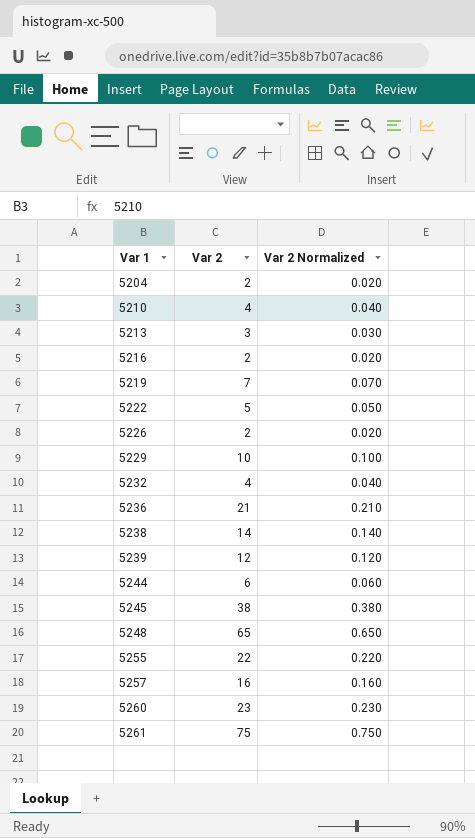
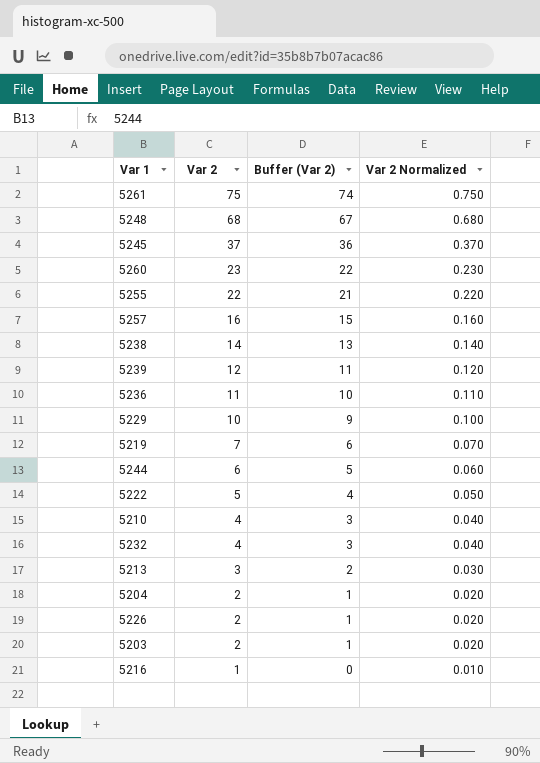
row order: Var 1 ascending -> Var 2 descending
column Buffer (Var 2) | formula: none -> [Var 2] - 1
5248 | Var 2: 65 -> 68
5248 | Var 2 Normalized: 0.650 -> 0.680
5245 | Var 2: 38 -> 37
5245 | Var 2 Normalized: 0.380 -> 0.370
5236 | Var 2: 21 -> 11
5236 | Var 2 Normalized: 0.210 -> 0.110
row 5203: none -> 2 | 1 | 0.020
5216 | Var 2: 2 -> 1
5216 | Var 2 Normalized: 0.020 -> 0.010

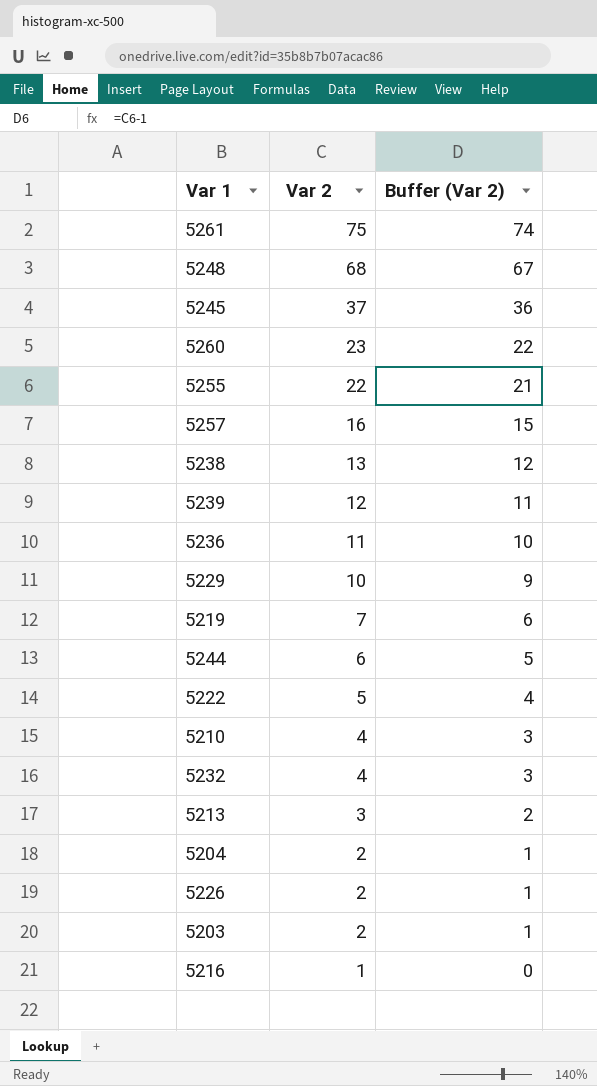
column Var 2 Normalized | formula: [Var 2] * 0.01 -> none
5238 | Var 2: 14 -> 13
5238 | Buffer (Var 2): 13 -> 12

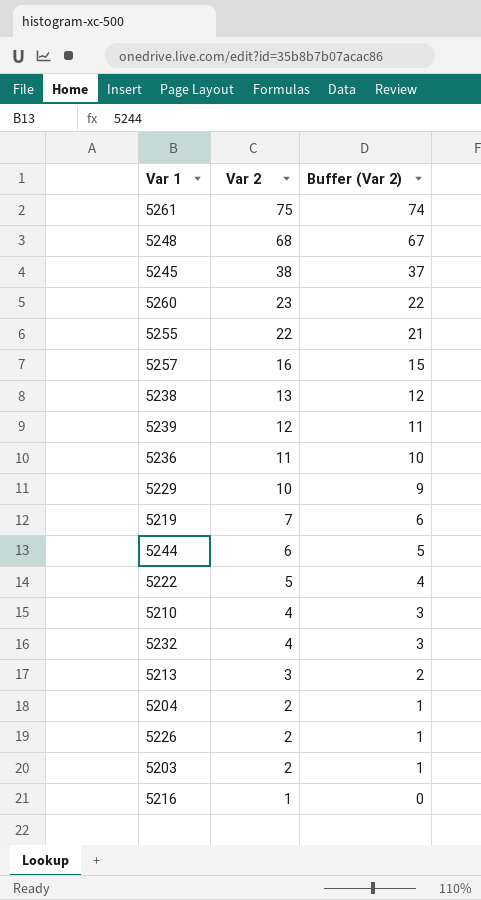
5245 | Var 2: 37 -> 38
5245 | Buffer (Var 2): 36 -> 37

